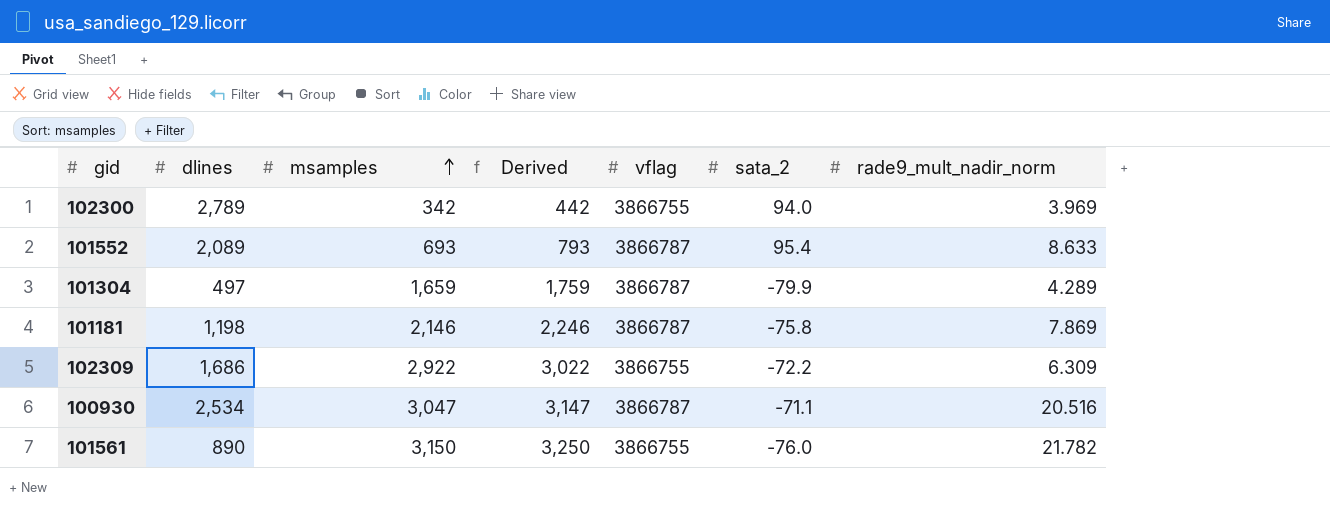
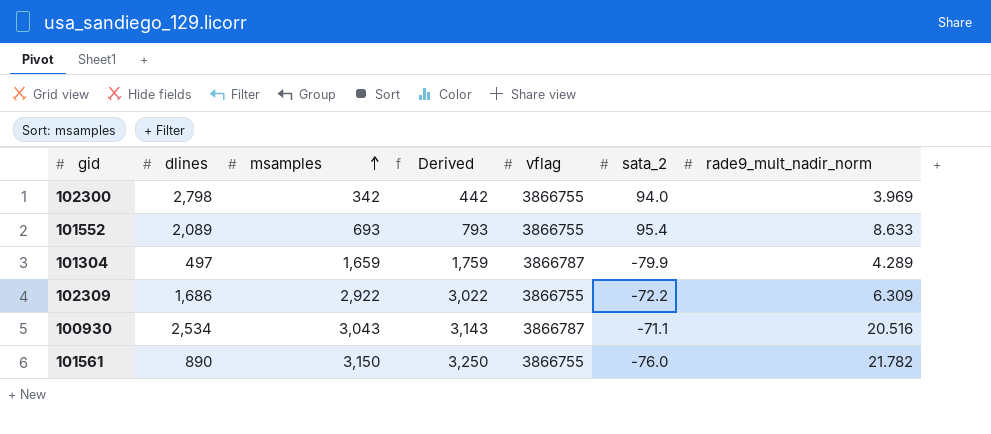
row 101181: 1,198 | 2,146 | 2,246 | 3866787 | -75.8 | 7.869 -> none
102300 | dlines: 2,789 -> 2,798
101552 | vflag: 3866787 -> 3866755
100930 | msamples: 3,047 -> 3,043
100930 | Derived: 3,147 -> 3,143

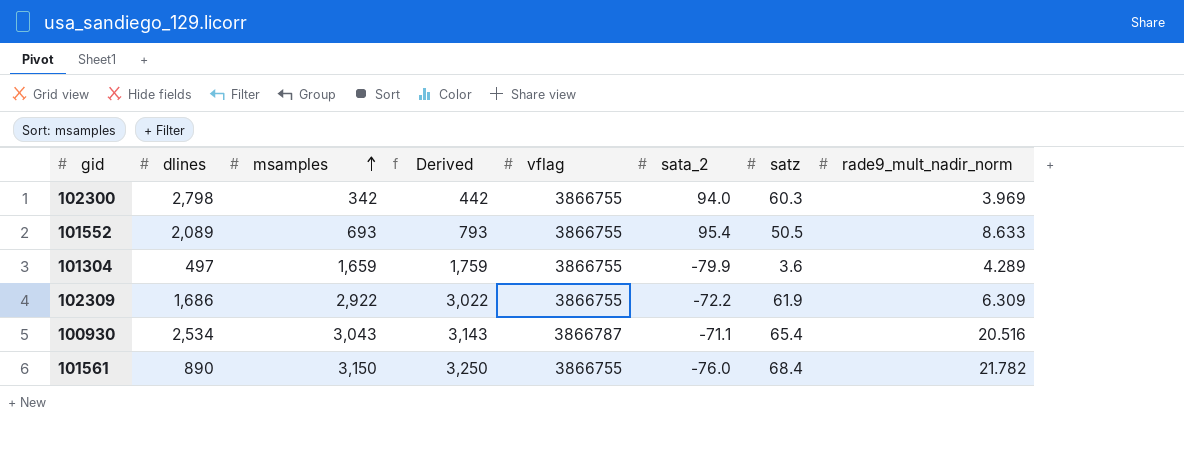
column satz | position: none -> 7
101304 | vflag: 3866787 -> 3866755

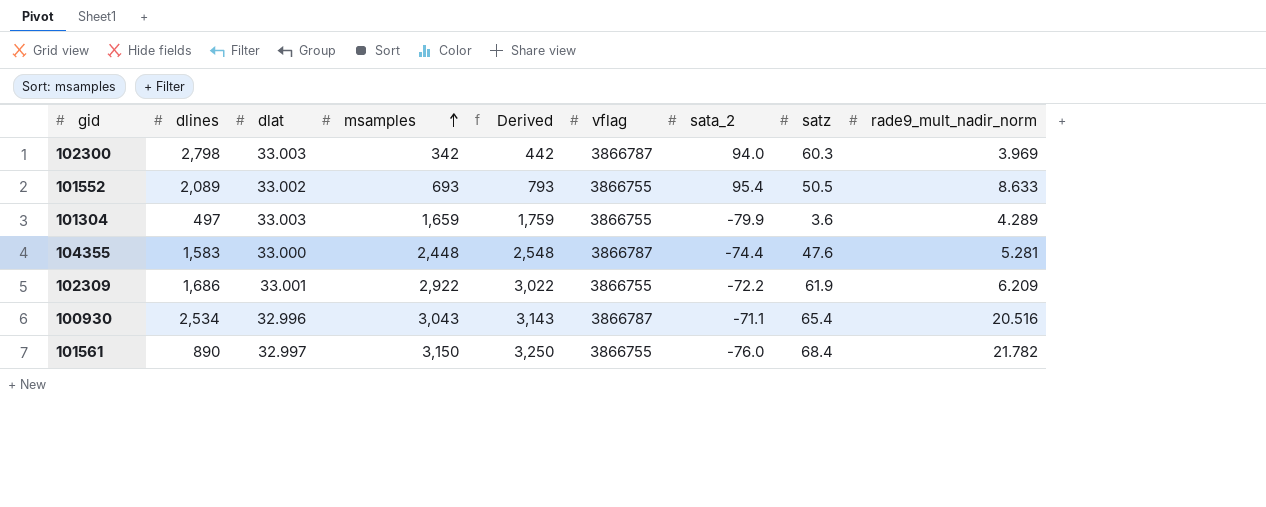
column dlat | position: none -> 3
102300 | vflag: 3866755 -> 3866787
row 104355: none -> 1,583 | 33.000 | 2,448 | 2,548 | 3866787 | -74.4 | 47.6 | 5.281
102309 | rade9_mult_nadir_norm: 6.309 -> 6.209

